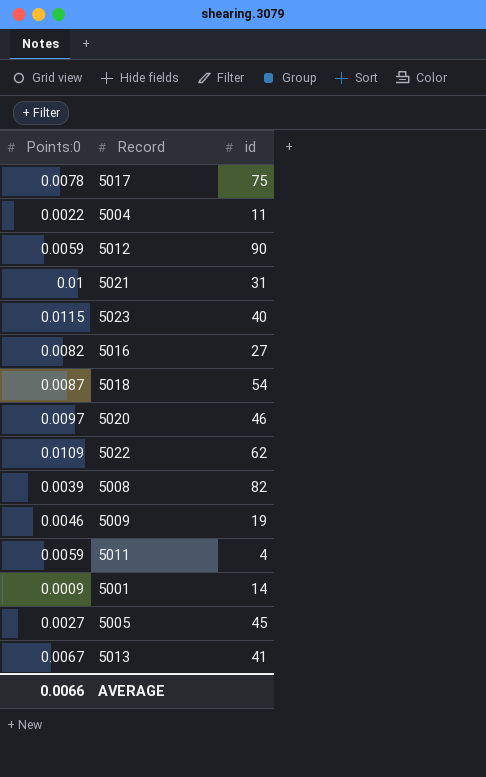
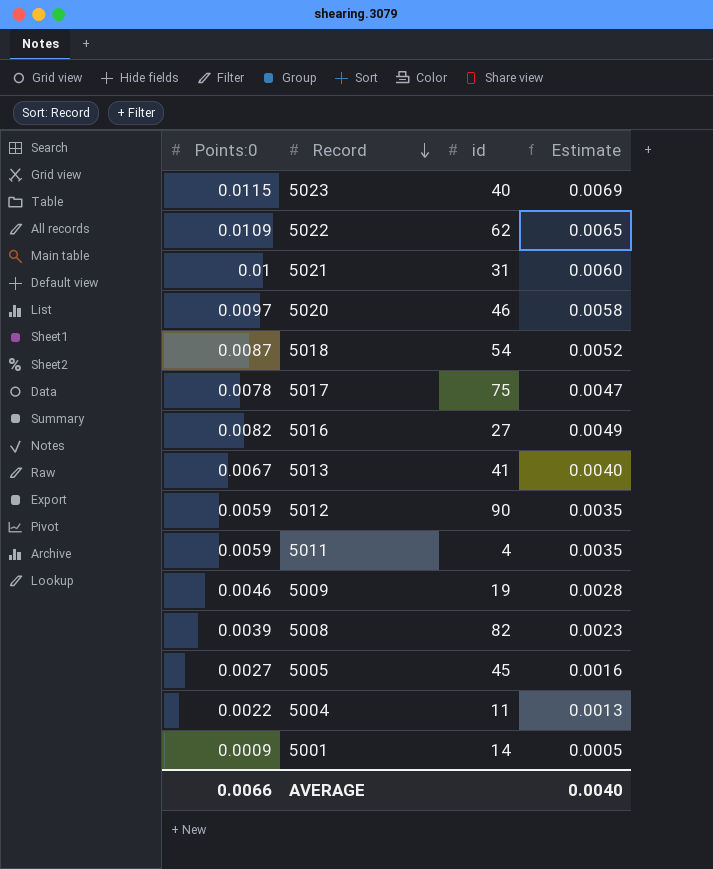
row order: none -> Record descending
column Estimate | formula: none -> [Points:0] * 0.6

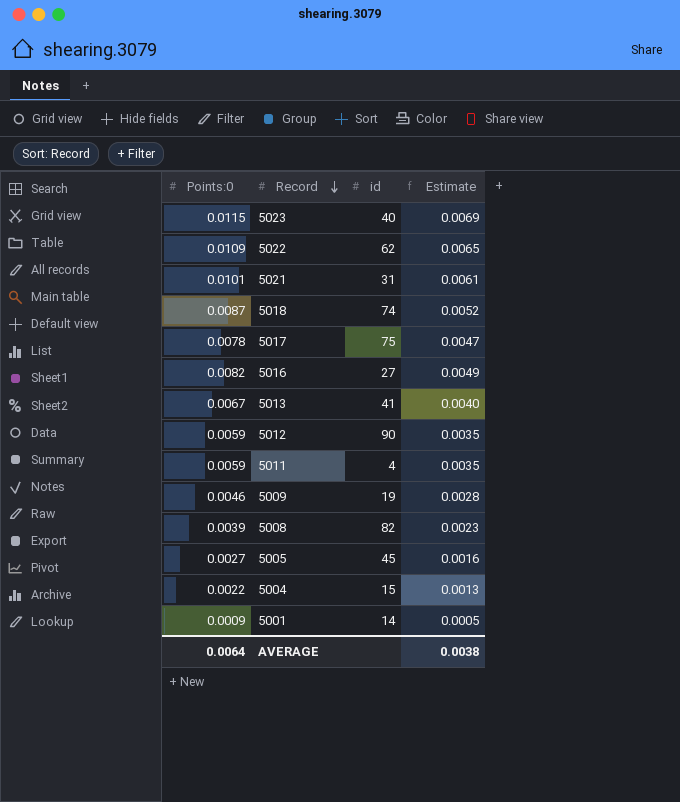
row 5020: 0.0097 | 46 | 0.0058 -> none
5021 | Points:0: 0.01 -> 0.0101
5021 | Estimate: 0.0060 -> 0.0061
5018 | id: 54 -> 74
5004 | id: 11 -> 15
AVERAGE | Points:0: 0.0066 -> 0.0064
AVERAGE | Estimate: 0.0040 -> 0.0038

